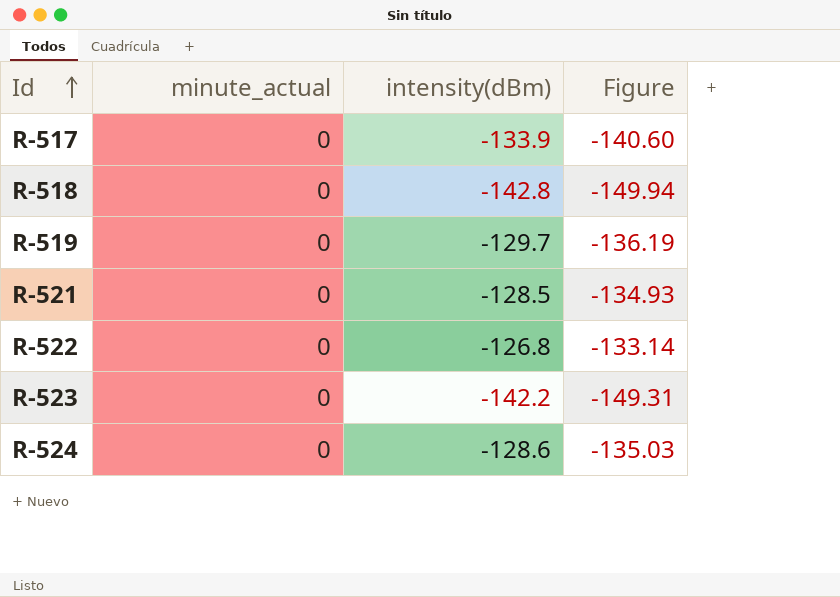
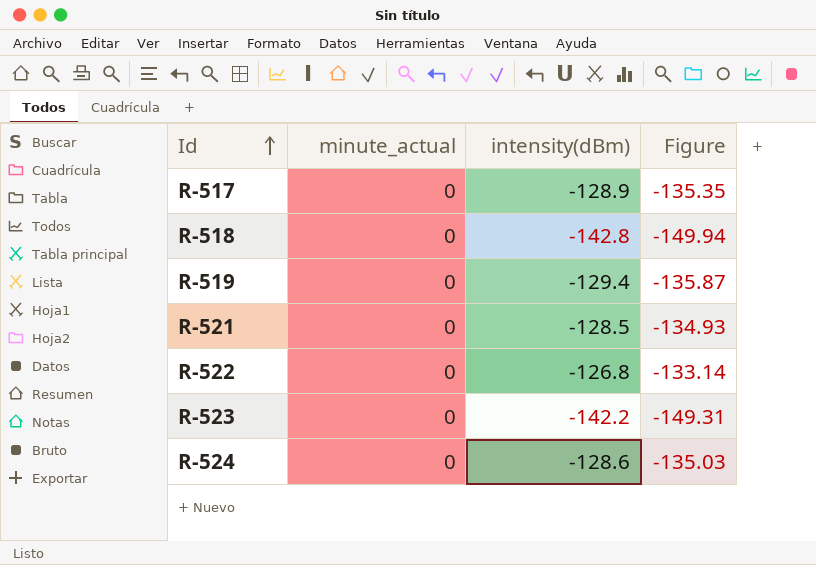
R-517 | intensity(dBm): -133.9 -> -128.9
R-517 | Figure: -140.60 -> -135.35
R-519 | intensity(dBm): -129.7 -> -129.4
R-519 | Figure: -136.19 -> -135.87

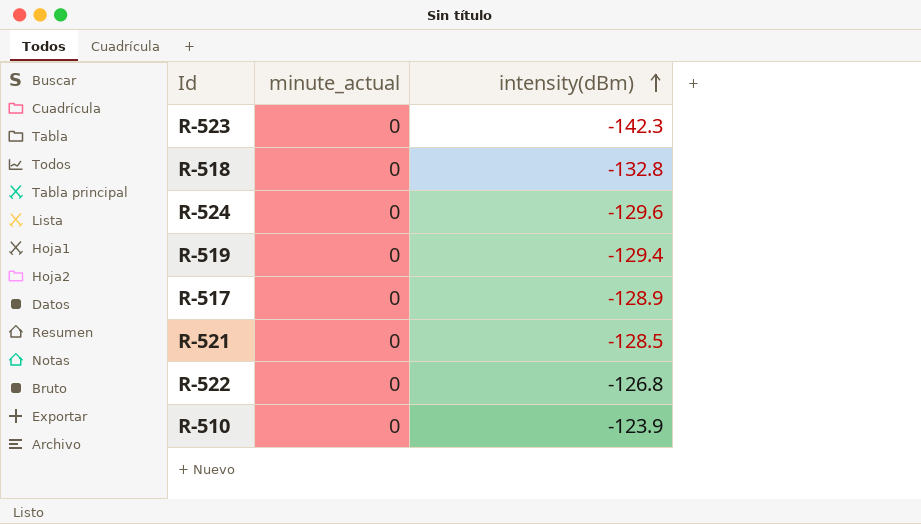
row order: Id ascending -> intensity(dBm) ascending
column Figure | formula: [intensity(dBm)] * 1.05 -> none
R-523 | intensity(dBm): -142.2 -> -142.3
R-518 | intensity(dBm): -142.8 -> -132.8
R-524 | intensity(dBm): -128.6 -> -129.6
row R-510: none -> 0 | -123.9

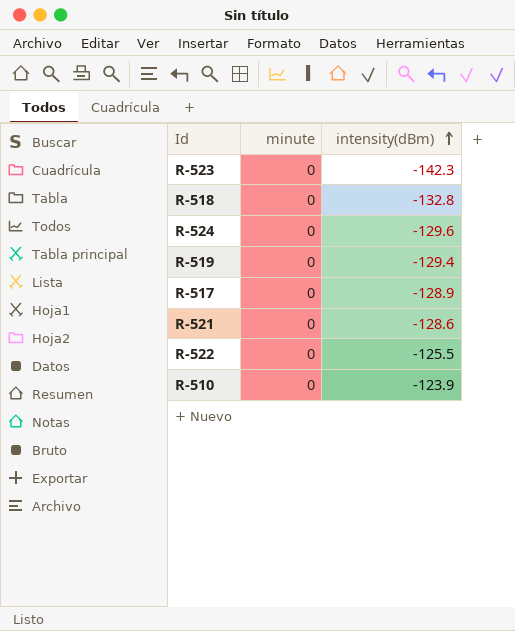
column name: minute_actual -> minute
R-521 | intensity(dBm): -128.5 -> -128.6
R-522 | intensity(dBm): -126.8 -> -125.5

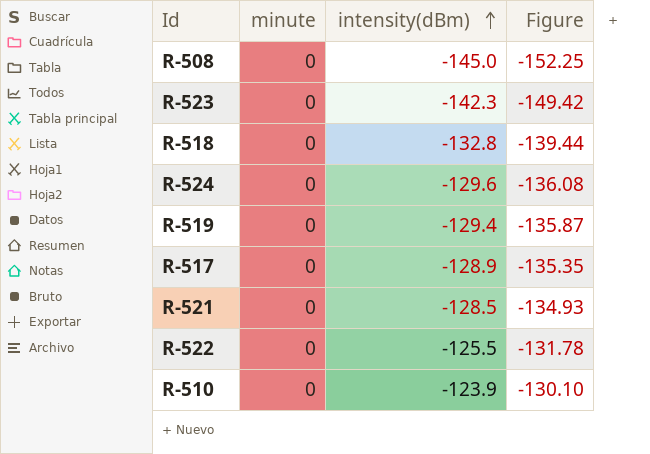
column Figure | formula: none -> [intensity(dBm)] * 1.05
row R-508: none -> 0 | -145.0 | -152.25
R-521 | intensity(dBm): -128.6 -> -128.5

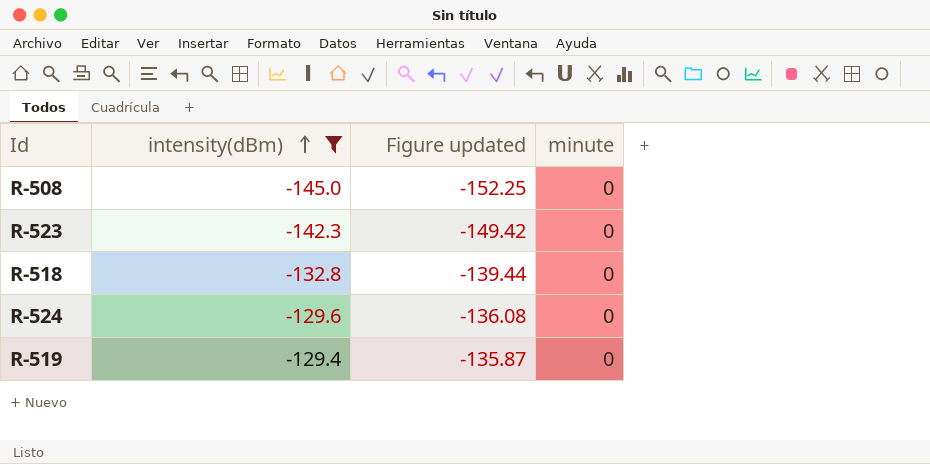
filter: none -> intensity(dBm) <= -129.4
column name: Figure -> Figure updated
column minute | position: 2 -> 4

